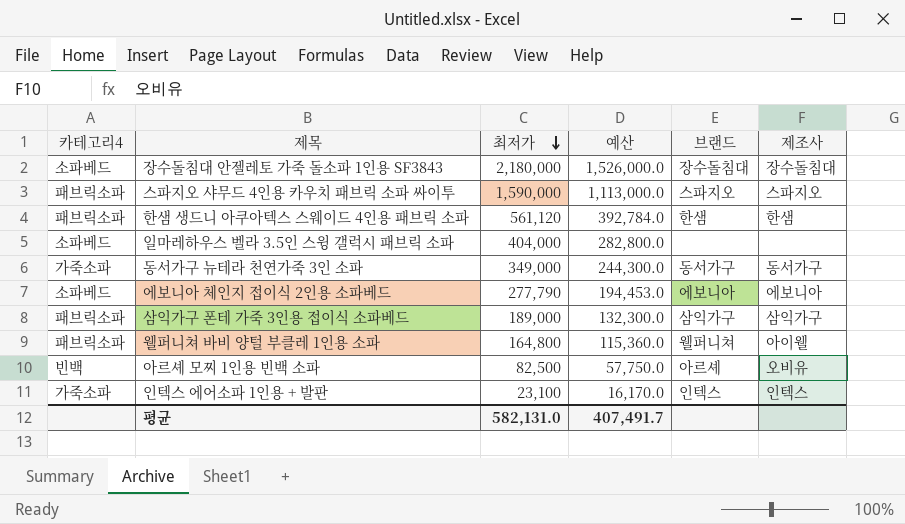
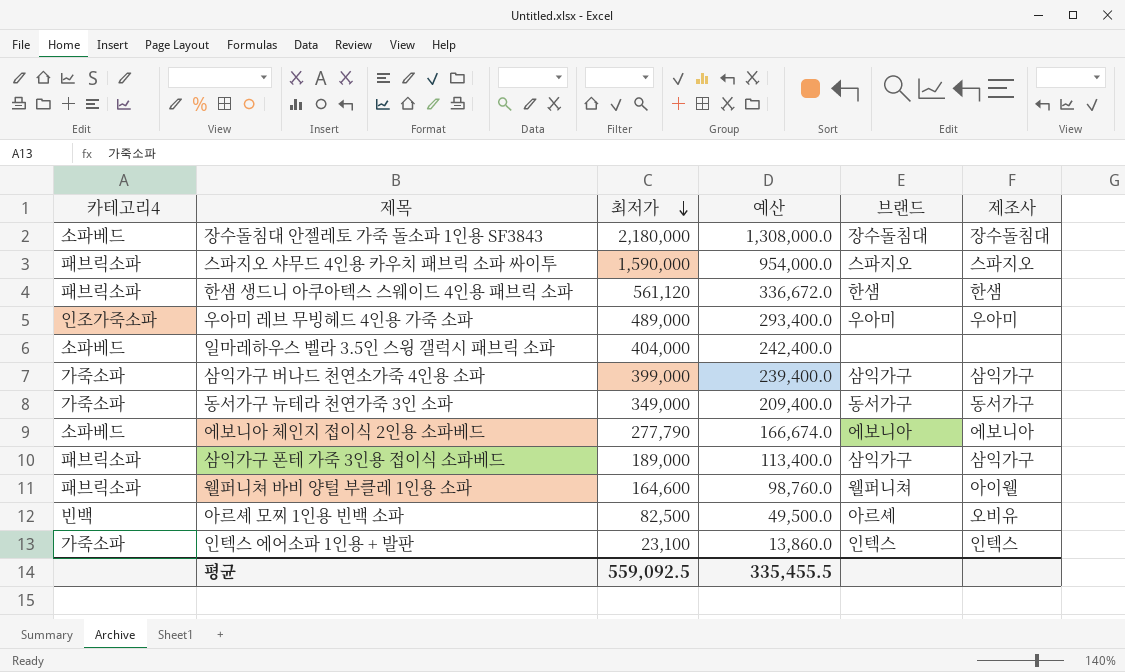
column 예산 | formula: [최저가] * 0.7 -> [최저가] * 0.6
row 우아미 레브 무빙헤드 4인용 가죽 소파: none -> 인조가죽소파 | 489,000 | 293,400.0 | 우아미 | 우아미
row 삼익가구 버나드 천연소가죽 4인용 소파: none -> 가죽소파 | 399,000 | 239,400.0 | 삼익가구 | 삼익가구
웰퍼니쳐 바비 양털 부클레 1인용 소파 | 최저가: 164,800 -> 164,600
평균 | 최저가: 582,131.0 -> 559,092.5
평균 | 예산: 407,491.7 -> 335,455.5

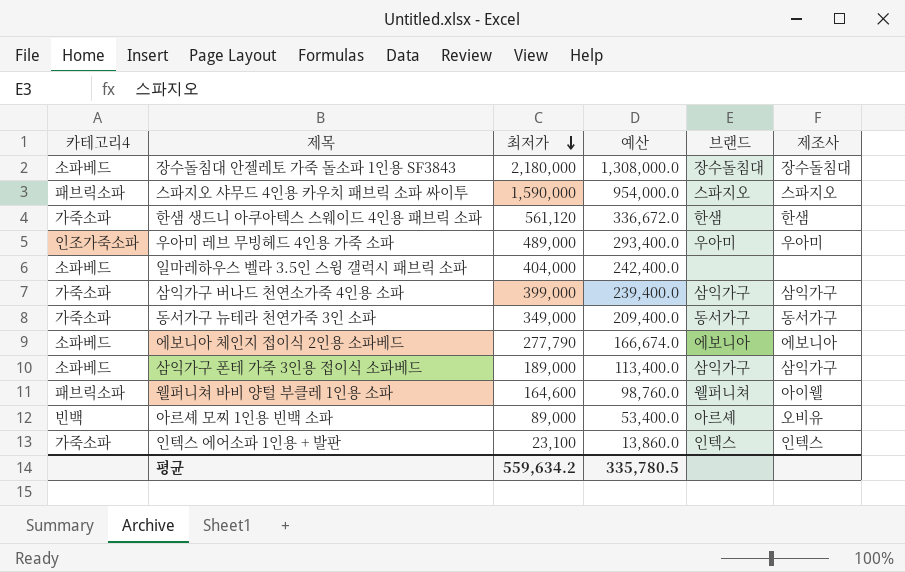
한샘 생드니 아쿠아텍스 스웨이드 4인용 패브릭 소파 | 카테고리4: 패브릭소파 -> 가죽소파
삼익가구 폰테 가죽 3인용 접이식 소파베드 | 카테고리4: 패브릭소파 -> 소파베드
아르셰 모찌 1인용 빈백 소파 | 최저가: 82,500 -> 89,000
아르셰 모찌 1인용 빈백 소파 | 예산: 49,500.0 -> 53,400.0
평균 | 최저가: 559,092.5 -> 559,634.2
평균 | 예산: 335,455.5 -> 335,780.5

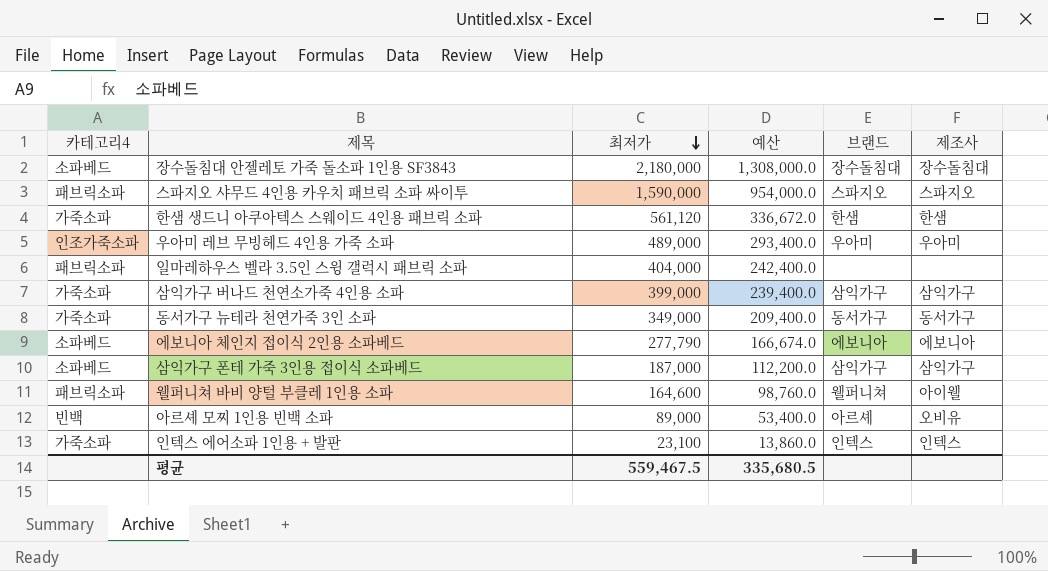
일마레하우스 벨라 3.5인 스윙 갤럭시 패브릭 소파 | 카테고리4: 소파베드 -> 패브릭소파
삼익가구 폰테 가죽 3인용 접이식 소파베드 | 최저가: 189,000 -> 187,000
삼익가구 폰테 가죽 3인용 접이식 소파베드 | 예산: 113,400.0 -> 112,200.0
평균 | 최저가: 559,634.2 -> 559,467.5
평균 | 예산: 335,780.5 -> 335,680.5

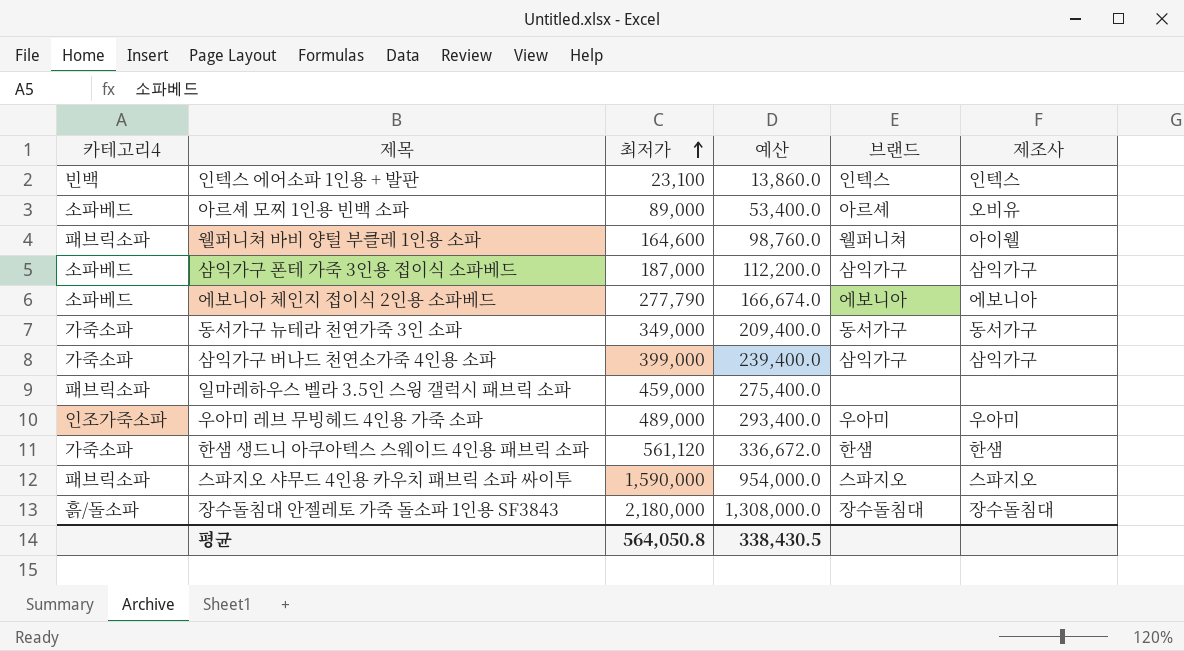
row order: 최저가 descending -> 최저가 ascending
인텍스 에어소파 1인용 + 발판 | 카테고리4: 가죽소파 -> 빈백
아르셰 모찌 1인용 빈백 소파 | 카테고리4: 빈백 -> 소파베드
일마레하우스 벨라 3.5인 스윙 갤럭시 패브릭 소파 | 최저가: 404,000 -> 459,000
일마레하우스 벨라 3.5인 스윙 갤럭시 패브릭 소파 | 예산: 242,400.0 -> 275,400.0
장수돌침대 안젤레토 가죽 돌소파 1인용 SF3843 | 카테고리4: 소파베드 -> 흙/돌소파
평균 | 최저가: 559,467.5 -> 564,050.8
평균 | 예산: 335,680.5 -> 338,430.5

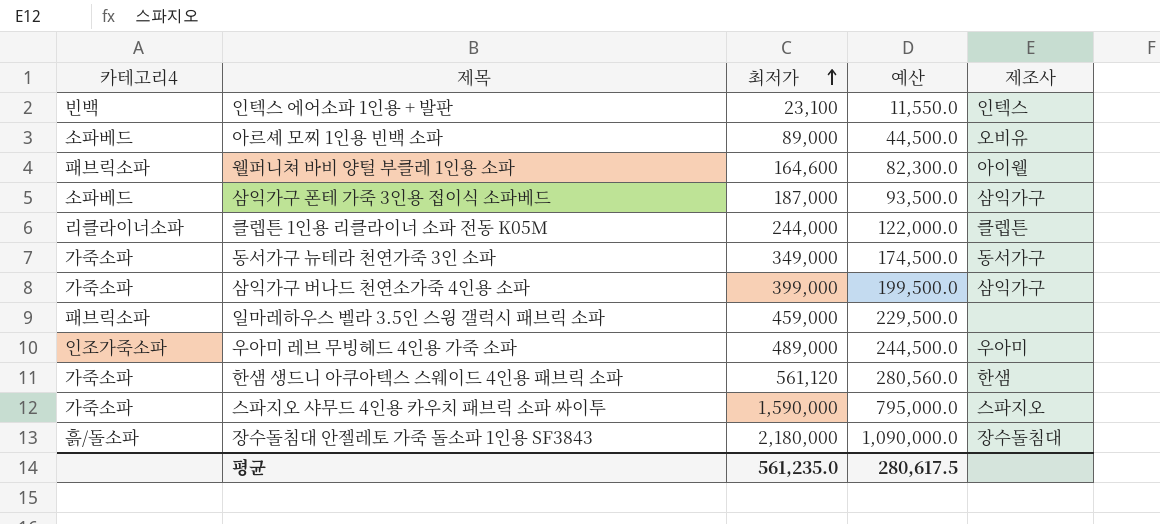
column 브랜드 | position: 5 -> none
column 예산 | formula: [최저가] * 0.6 -> [최저가] * 0.5
row 에보니아 체인지 접이식 2인용 소파베드: 소파베드 | 277,790 | 166,674.0 | 에보니아 | 에보니아 -> none
row 클렙튼 1인용 리클라이너 소파 전동 K05M: none -> 리클라이너소파 | 244,000 | 122,000.0 | 클렙튼
스파지오 샤무드 4인용 카우치 패브릭 소파 싸이투 | 카테고리4: 패브릭소파 -> 가죽소파
평균 | 최저가: 564,050.8 -> 561,235.0
평균 | 예산: 338,430.5 -> 280,617.5

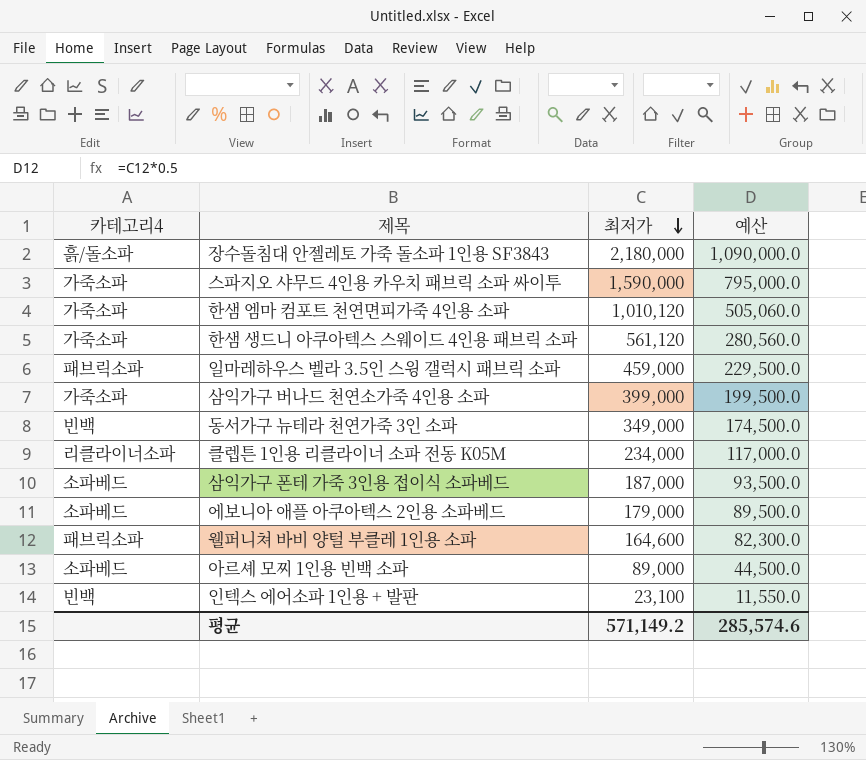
row order: 최저가 ascending -> 최저가 descending
column 제조사 | position: 5 -> none
row 우아미 레브 무빙헤드 4인용 가죽 소파: 인조가죽소파 | 489,000 | 244,500.0 | 우아미 -> none
row 한샘 엠마 컴포트 천연면피가죽 4인용 소파: none -> 가죽소파 | 1,010,120 | 505,060.0
동서가구 뉴테라 천연가죽 3인 소파 | 카테고리4: 가죽소파 -> 빈백
클렙튼 1인용 리클라이너 소파 전동 K05M | 최저가: 244,000 -> 234,000
클렙튼 1인용 리클라이너 소파 전동 K05M | 예산: 122,000.0 -> 117,000.0
row 에보니아 애플 아쿠아텍스 2인용 소파베드: none -> 소파베드 | 179,000 | 89,500.0
평균 | 최저가: 561,235.0 -> 571,149.2
평균 | 예산: 280,617.5 -> 285,574.6

